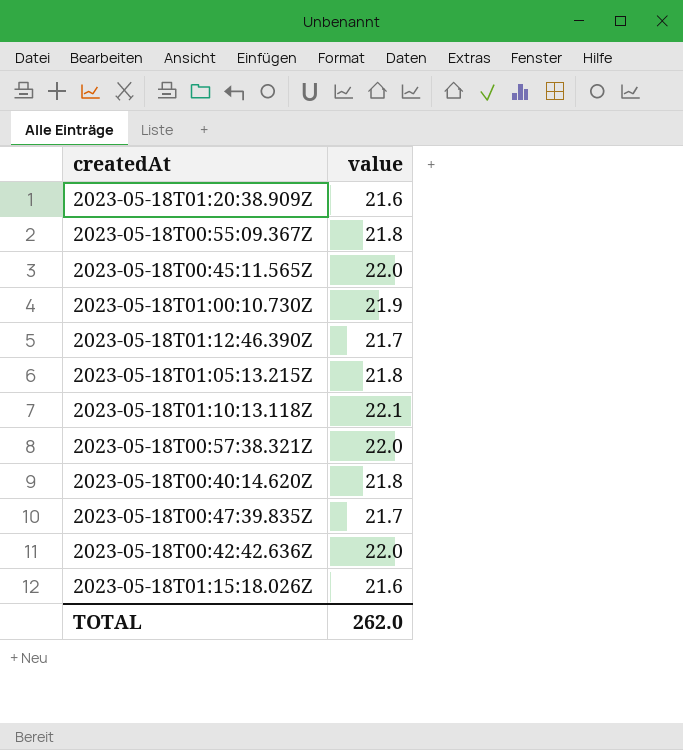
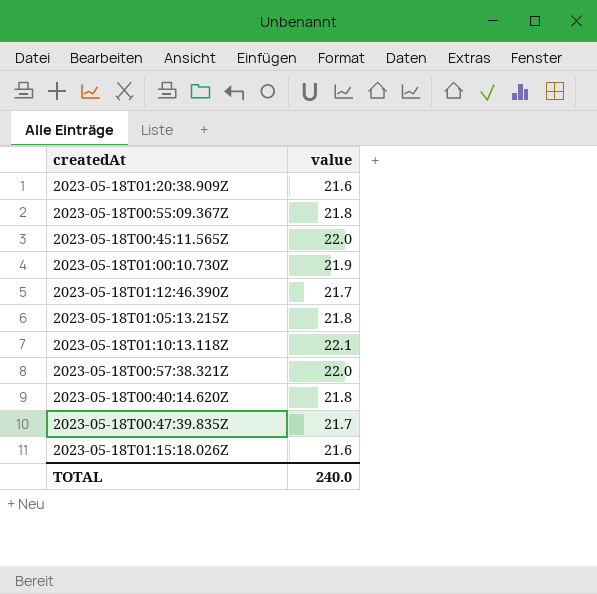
row 2023-05-18T00:42:42.636Z: 22.0 -> none
TOTAL | value: 262.0 -> 240.0

